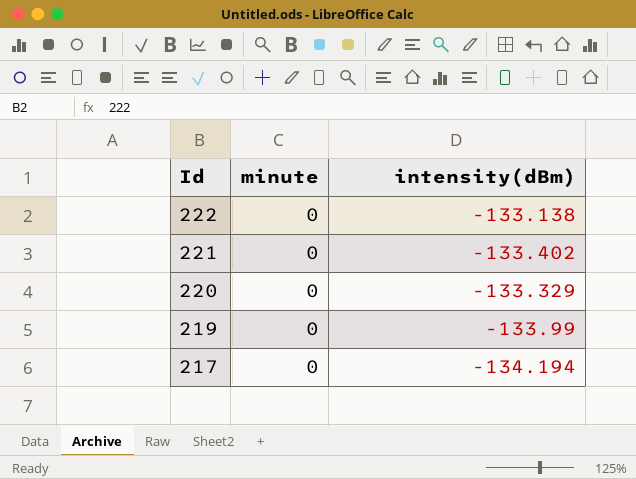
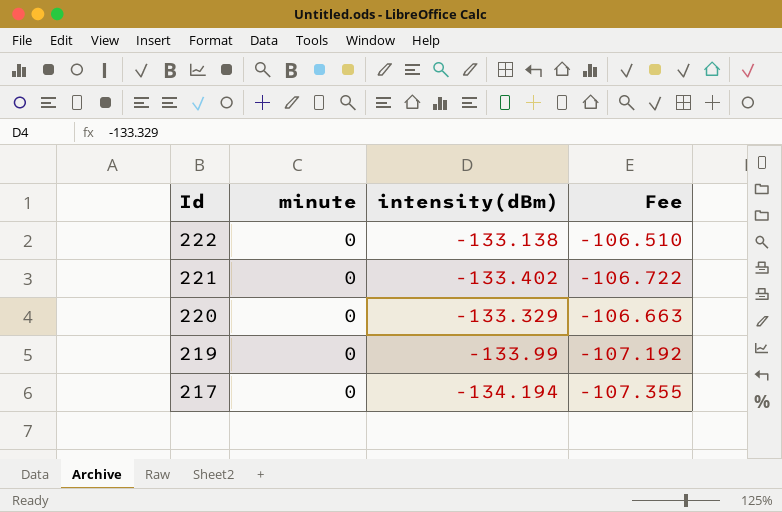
column Fee | formula: none -> [intensity(dBm)] * 0.8

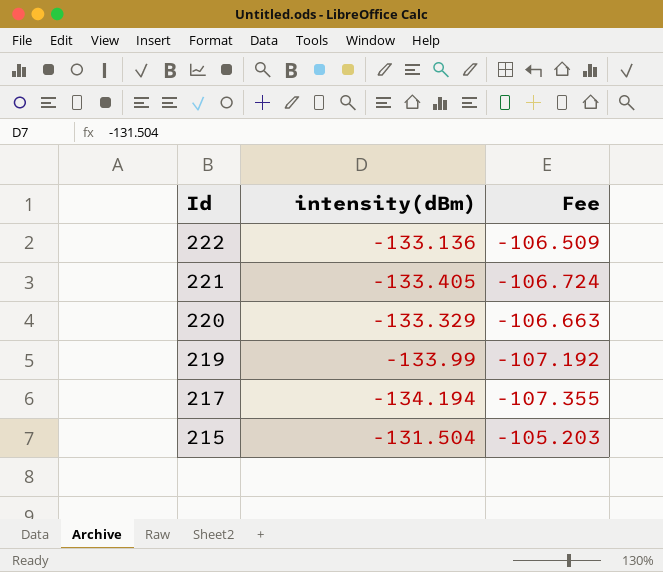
column minute | position: 2 -> none
222 | intensity(dBm): -133.138 -> -133.136
222 | Fee: -106.510 -> -106.509
221 | intensity(dBm): -133.402 -> -133.405
221 | Fee: -106.722 -> -106.724
row 215: none -> -131.504 | -105.203

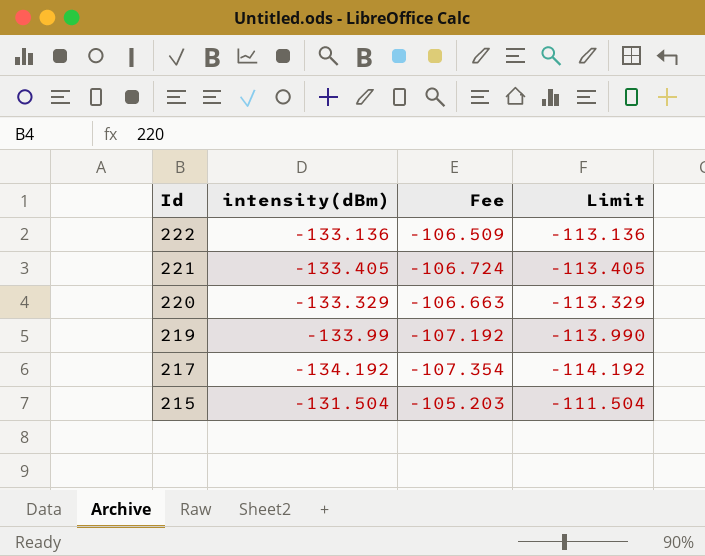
column Limit | formula: none -> [intensity(dBm)] + 20
217 | intensity(dBm): -134.194 -> -134.192
217 | Fee: -107.355 -> -107.354

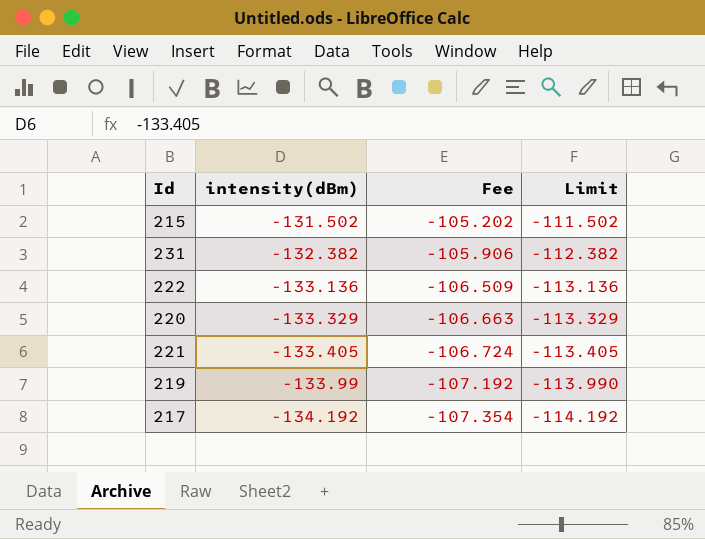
row order: Id descending -> intensity(dBm) descending
215 | intensity(dBm): -131.504 -> -131.502
215 | Fee: -105.203 -> -105.202
215 | Limit: -111.504 -> -111.502
row 231: none -> -132.382 | -105.906 | -112.382

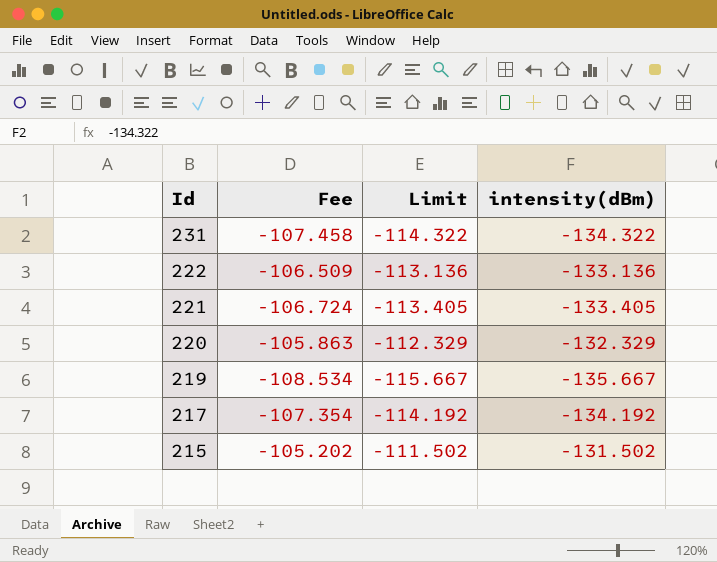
row order: intensity(dBm) descending -> Id descending
column intensity(dBm) | position: 2 -> 4
231 | Fee: -105.906 -> -107.458
231 | Limit: -112.382 -> -114.322
231 | intensity(dBm): -132.382 -> -134.322
220 | Fee: -106.663 -> -105.863
220 | Limit: -113.329 -> -112.329
220 | intensity(dBm): -133.329 -> -132.329
219 | Fee: -107.192 -> -108.534
219 | Limit: -113.990 -> -115.667
219 | intensity(dBm): -133.99 -> -135.667

